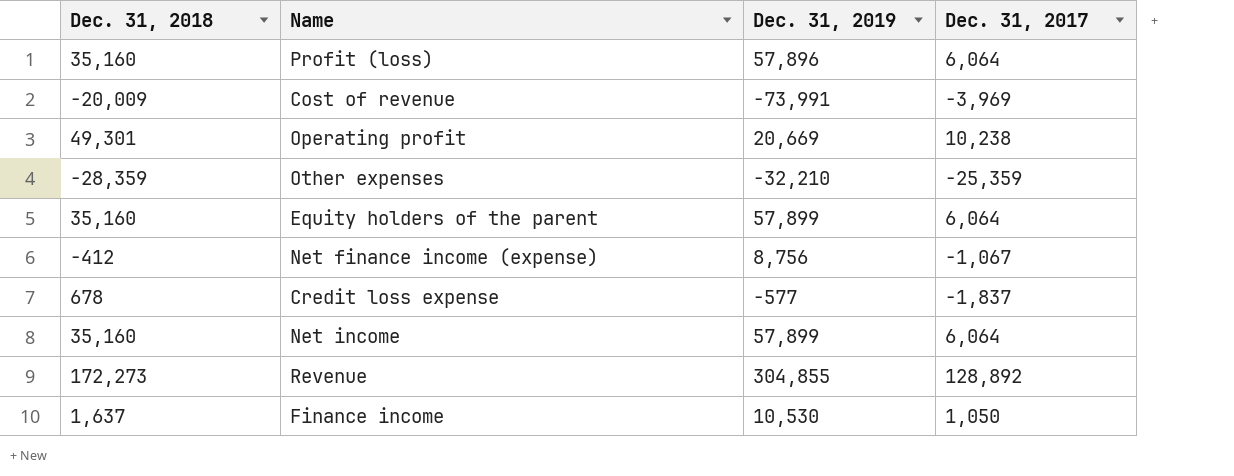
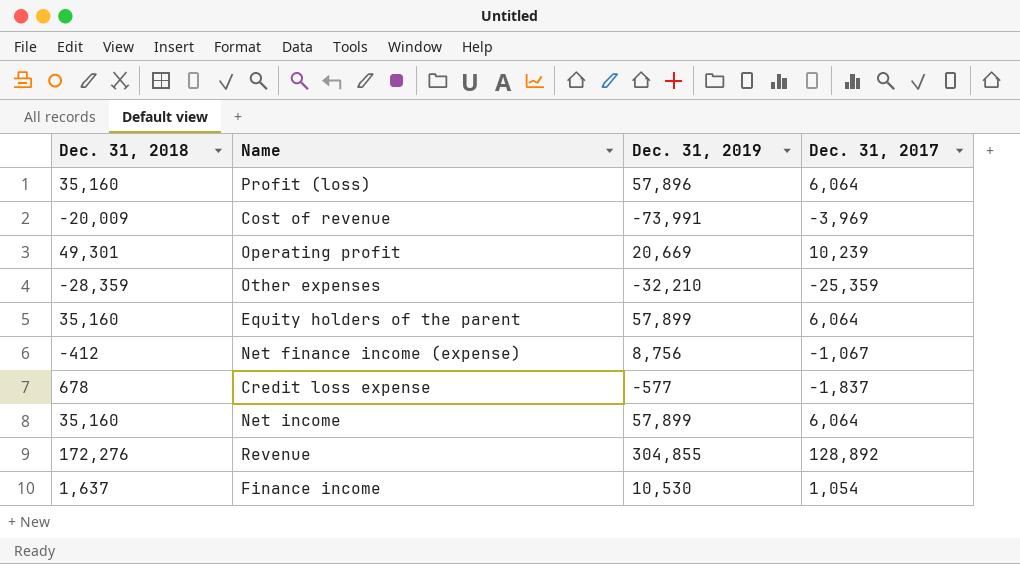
Operating profit | Dec. 31, 2017: 10,238 -> 10,239
Revenue | Dec. 31, 2018: 172,273 -> 172,276
Finance income | Dec. 31, 2017: 1,050 -> 1,054

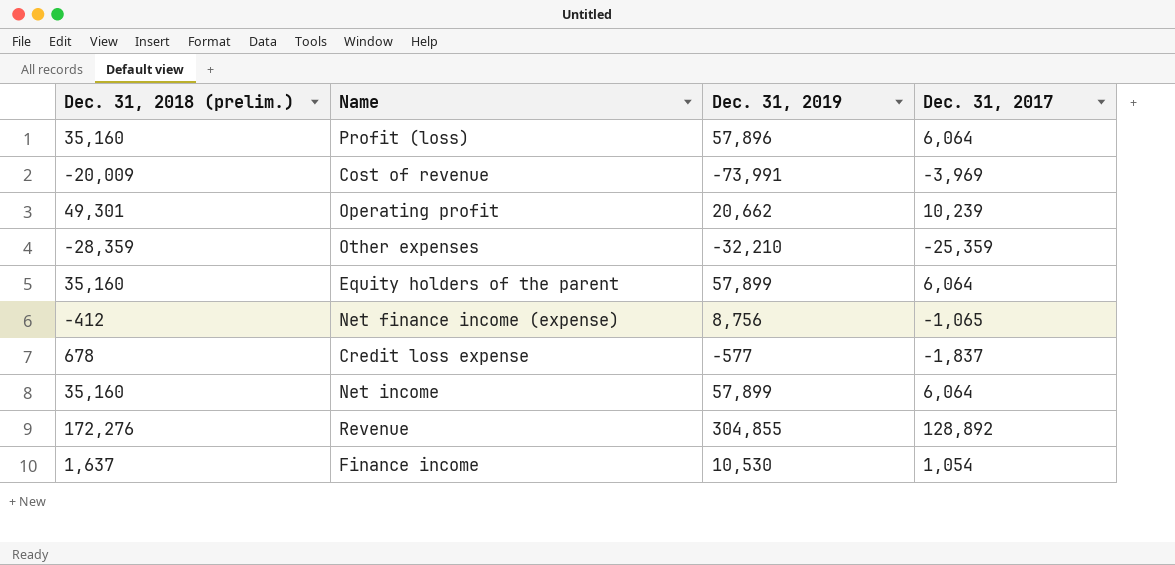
column name: Dec. 31, 2018 -> Dec. 31, 2018 (prelim.)
Operating profit | Dec. 31, 2019: 20,669 -> 20,662
Net finance income (expense) | Dec. 31, 2017: -1,067 -> -1,065

